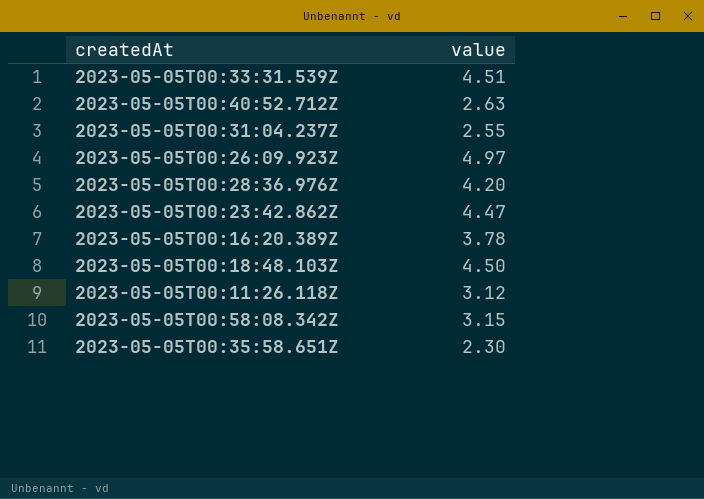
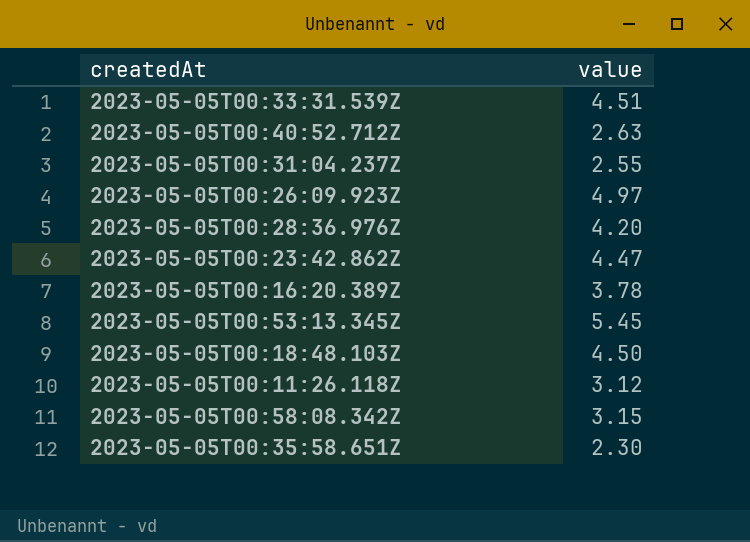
row 2023-05-05T00:53:13.345Z: none -> 5.45

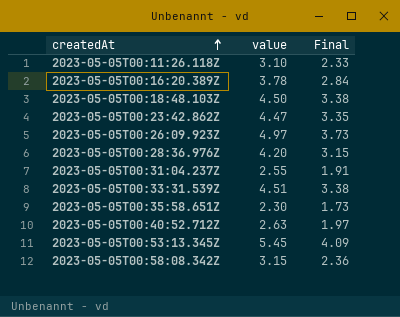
row order: none -> createdAt ascending
column Final | formula: none -> [value] * 0.75
2023-05-05T00:11:26.118Z | value: 3.12 -> 3.10

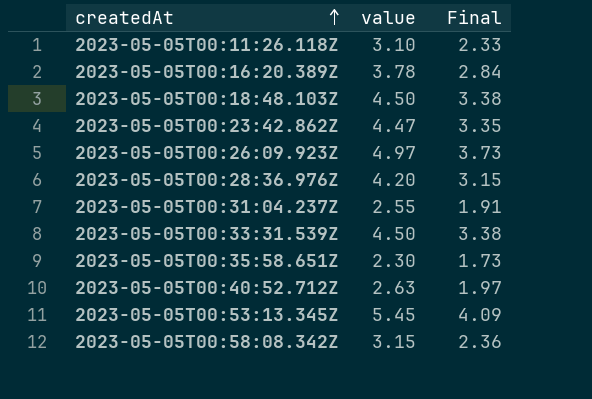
2023-05-05T00:33:31.539Z | value: 4.51 -> 4.50

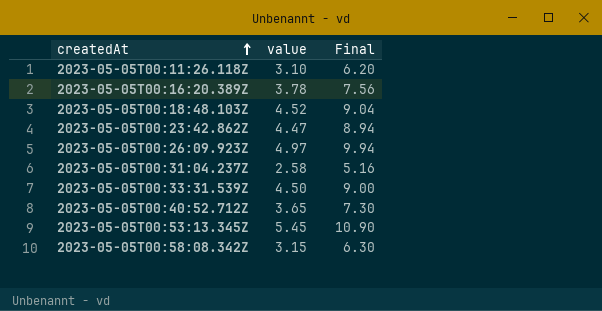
column Final | formula: [value] * 0.75 -> [value] * 2
row 2023-05-05T00:28:36.976Z: 4.20 | 3.15 -> none
row 2023-05-05T00:35:58.651Z: 2.30 | 1.73 -> none
2023-05-05T00:18:48.103Z | value: 4.50 -> 4.52
2023-05-05T00:31:04.237Z | value: 2.55 -> 2.58
2023-05-05T00:40:52.712Z | value: 2.63 -> 3.65

